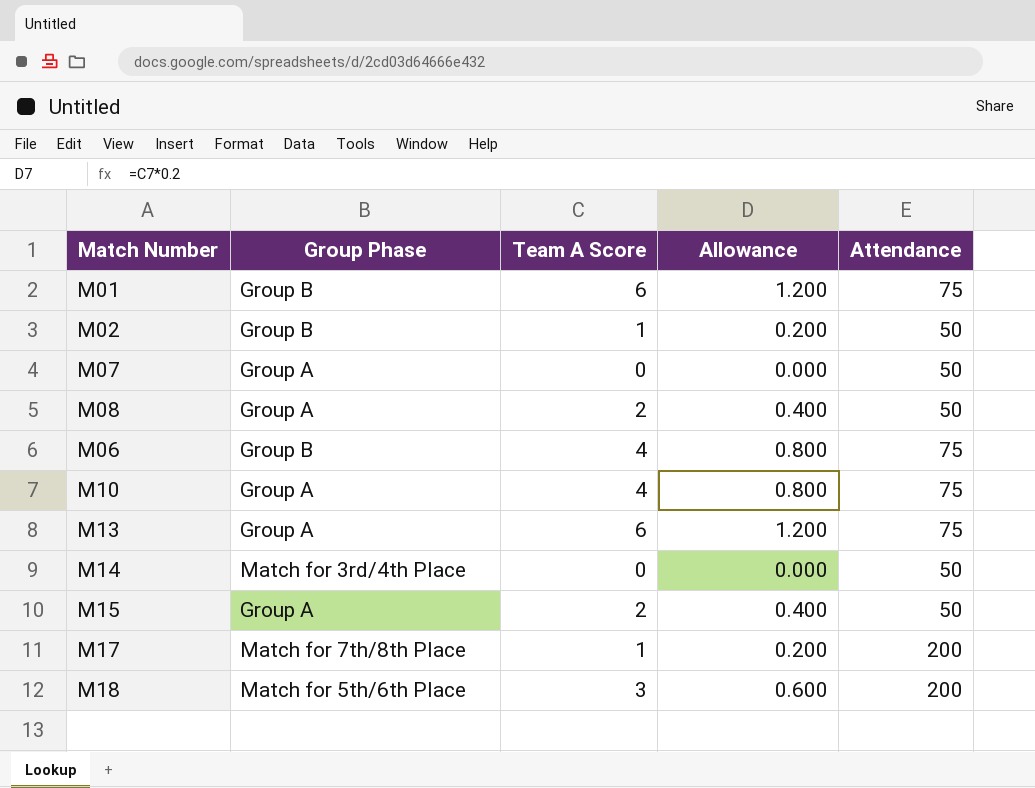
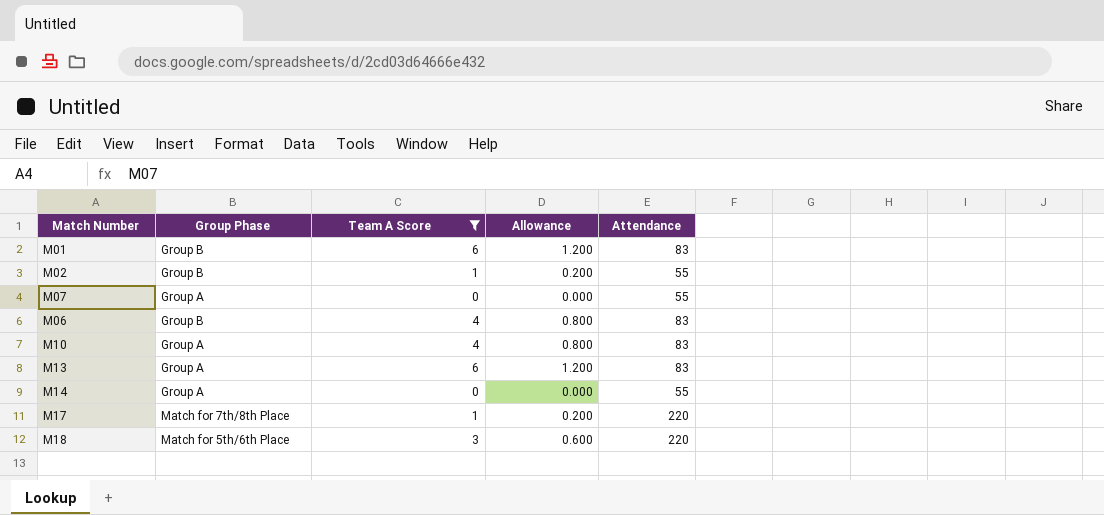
filter: none -> Team A Score != 2
M01 | Attendance: 75 -> 83
M02 | Attendance: 50 -> 55
M07 | Attendance: 50 -> 55
M06 | Attendance: 75 -> 83
M10 | Attendance: 75 -> 83
M13 | Attendance: 75 -> 83
M14 | Group Phase: Match for 3rd/4th Place -> Group A
M14 | Attendance: 50 -> 55
M17 | Attendance: 200 -> 220
M18 | Attendance: 200 -> 220

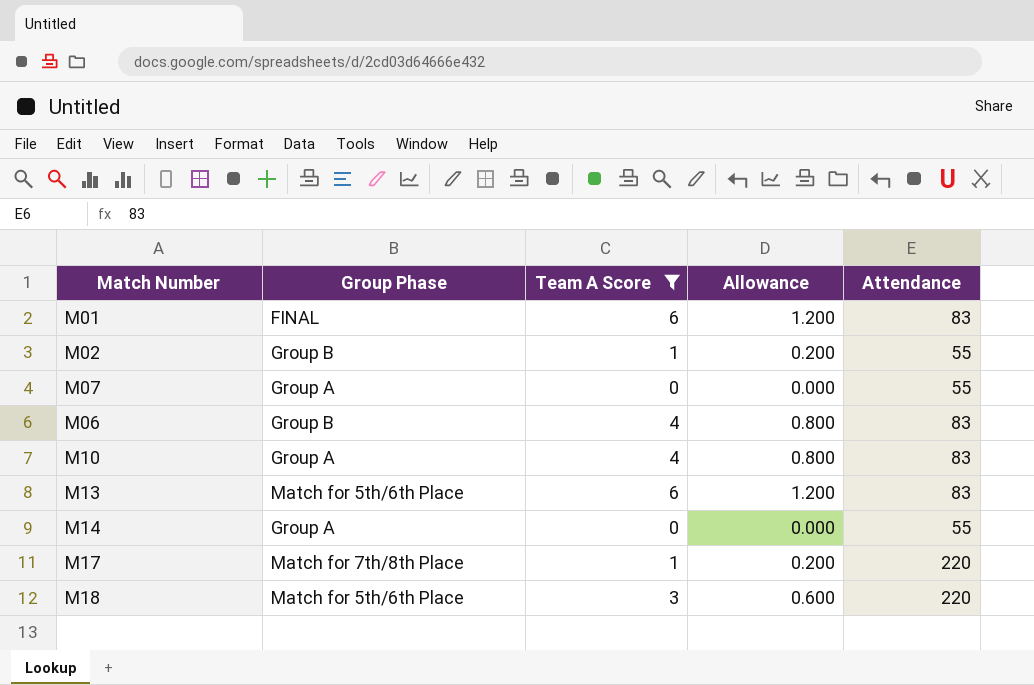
M01 | Group Phase: Group B -> FINAL
M13 | Group Phase: Group A -> Match for 5th/6th Place

